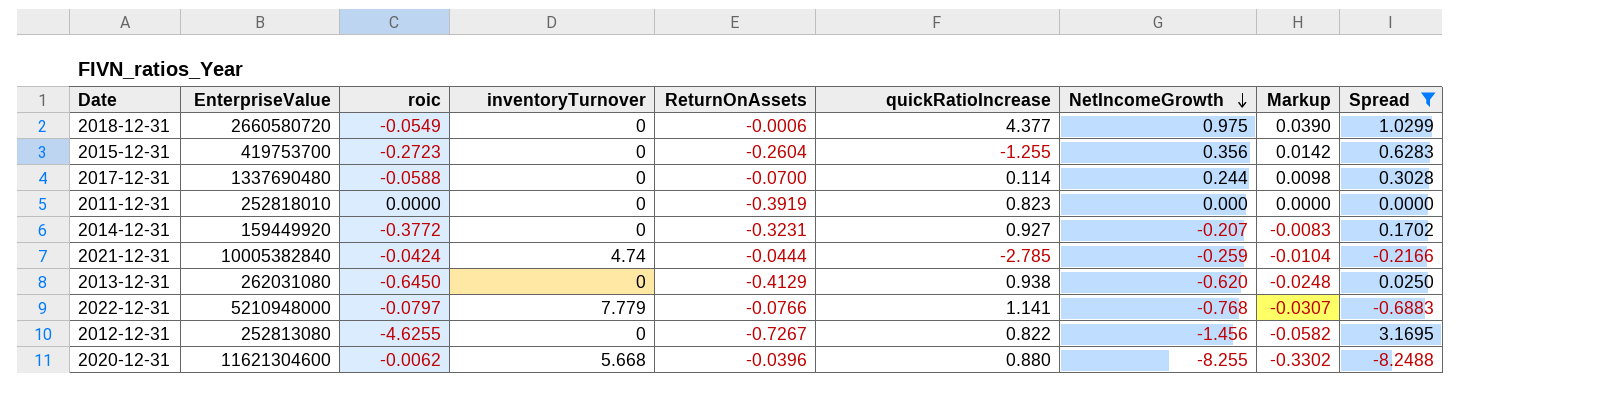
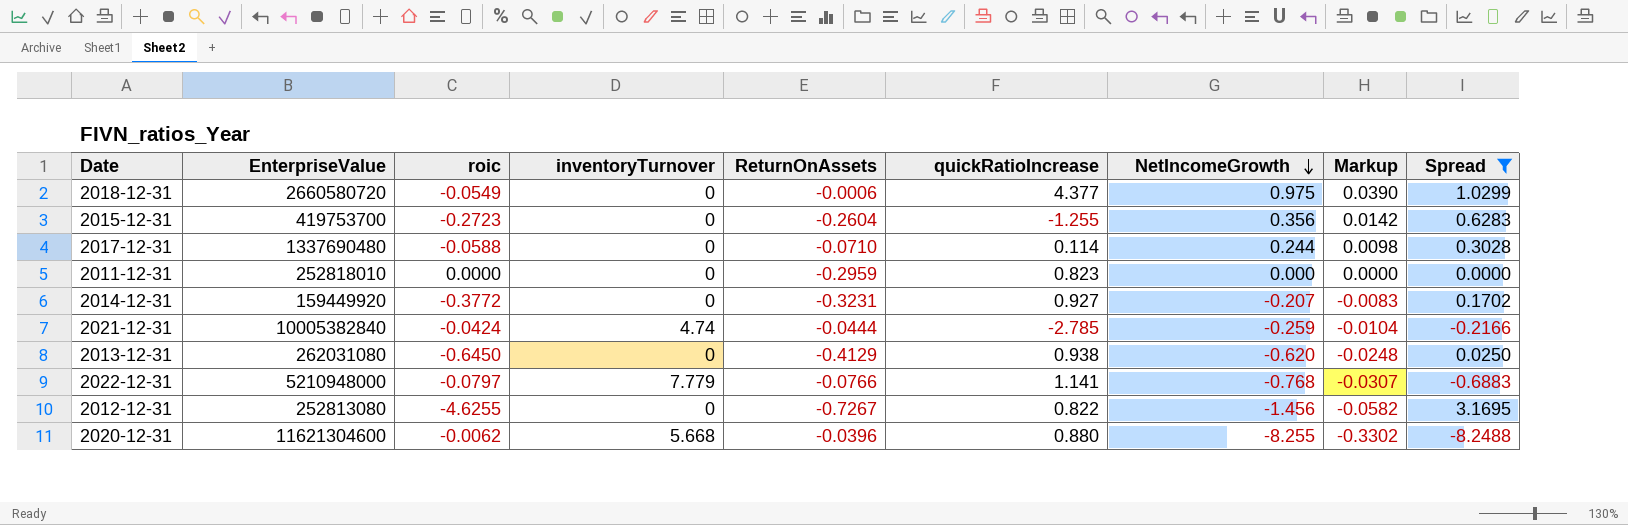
2017-12-31 | ReturnOnAssets: -0.0700 -> -0.0710
2011-12-31 | ReturnOnAssets: -0.3919 -> -0.2959

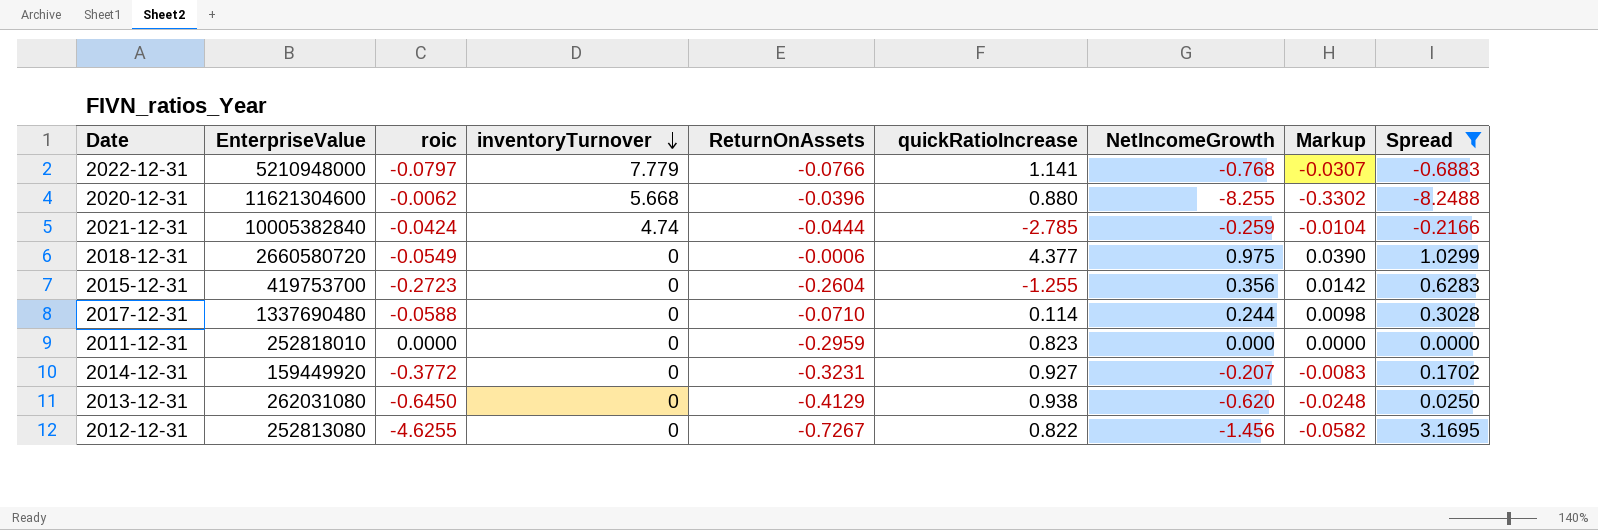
row order: NetIncomeGrowth descending -> inventoryTurnover descending

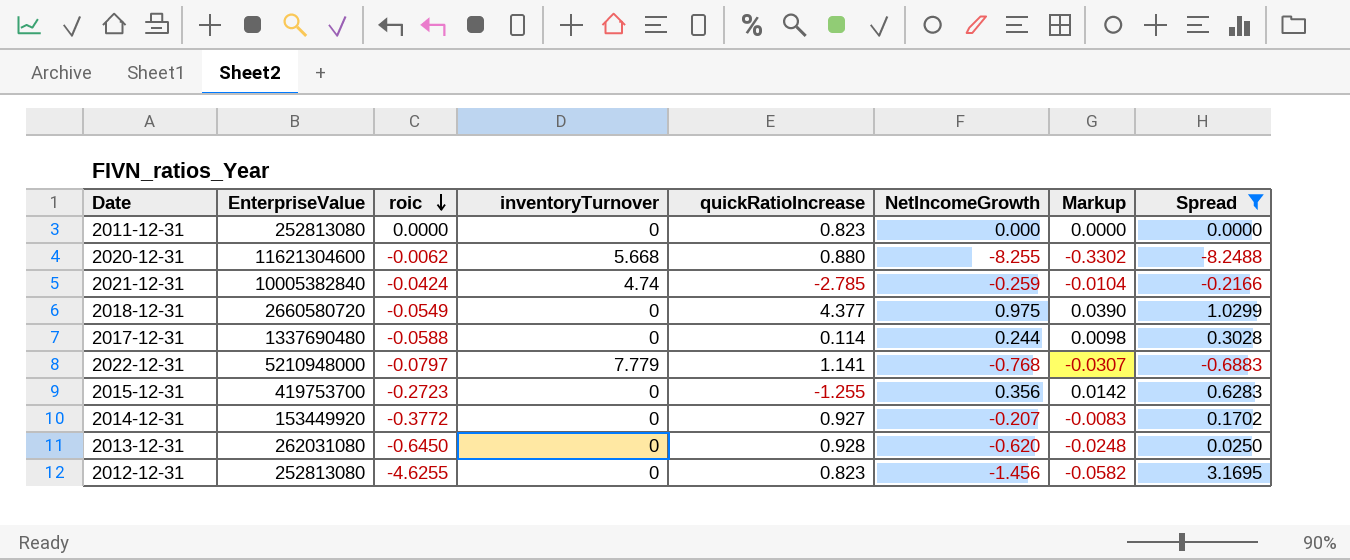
row order: inventoryTurnover descending -> roic descending
column ReturnOnAssets | position: 5 -> none
2011-12-31 | EnterpriseValue: 252818010 -> 252813080
2014-12-31 | EnterpriseValue: 159449920 -> 153449920
2013-12-31 | quickRatioIncrease: 0.938 -> 0.928
2012-12-31 | quickRatioIncrease: 0.822 -> 0.823

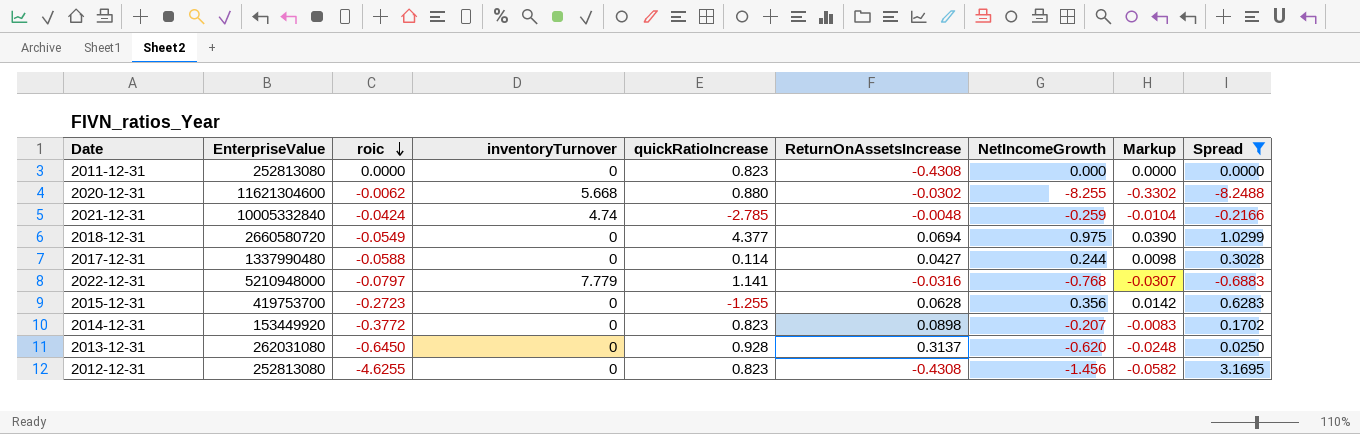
column ReturnOnAssetsIncrease | position: none -> 6
2021-12-31 | EnterpriseValue: 10005382840 -> 10005332840
2017-12-31 | EnterpriseValue: 1337690480 -> 1337990480
2014-12-31 | quickRatioIncrease: 0.927 -> 0.823

